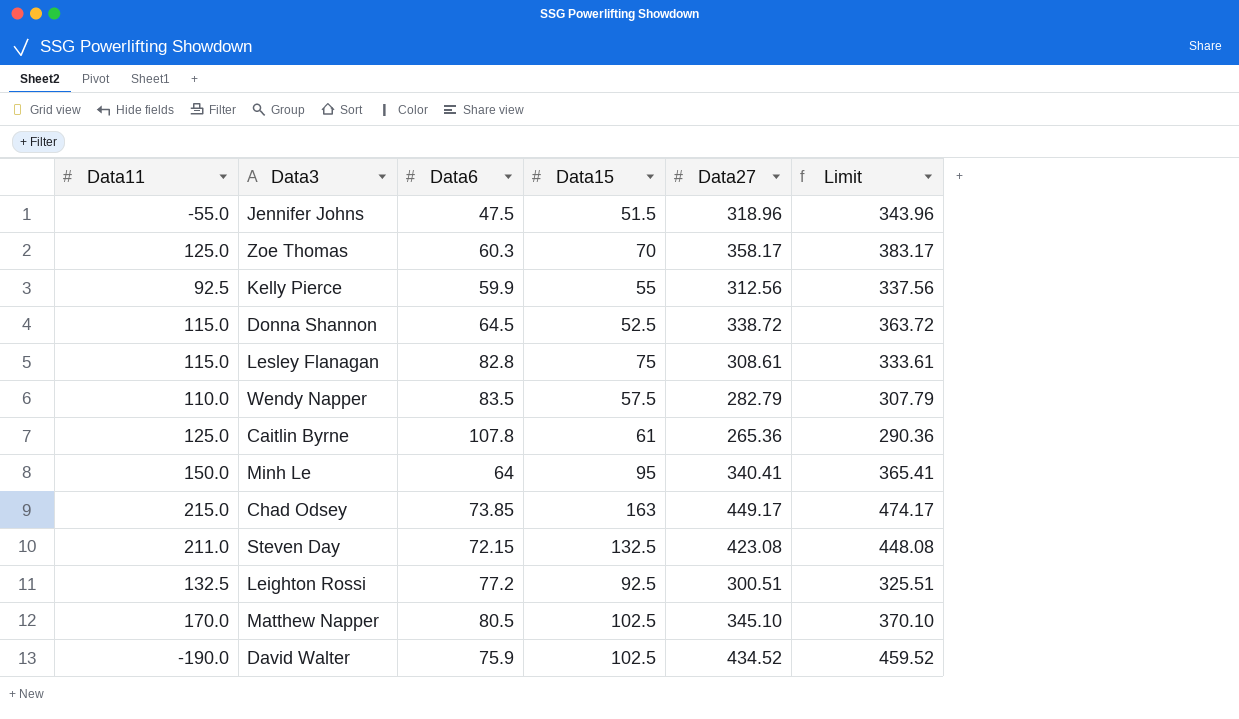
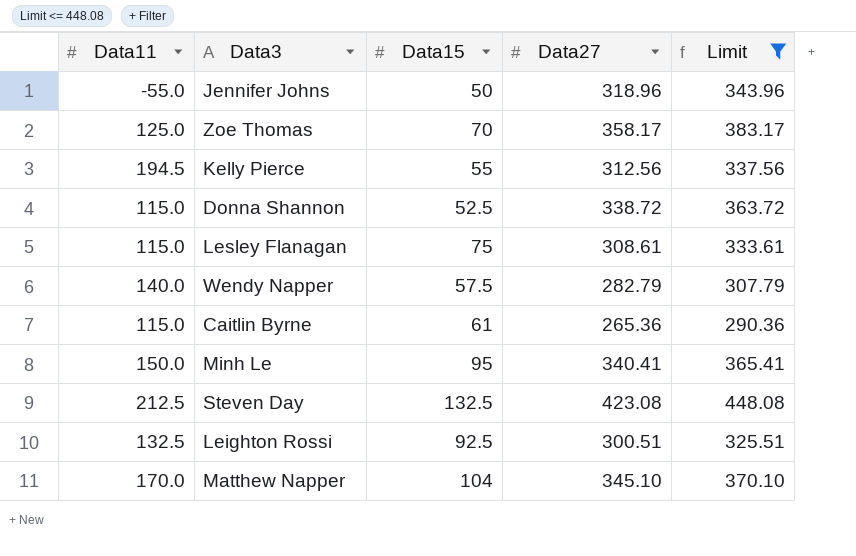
filter: none -> Limit <= 448.08
column Data6 | position: 3 -> none
Jennifer Johns | Data15: 51.5 -> 50
Kelly Pierce | Data11: 92.5 -> 194.5
Wendy Napper | Data11: 110.0 -> 140.0
Caitlin Byrne | Data11: 125.0 -> 115.0
Steven Day | Data11: 211.0 -> 212.5
Matthew Napper | Data15: 102.5 -> 104

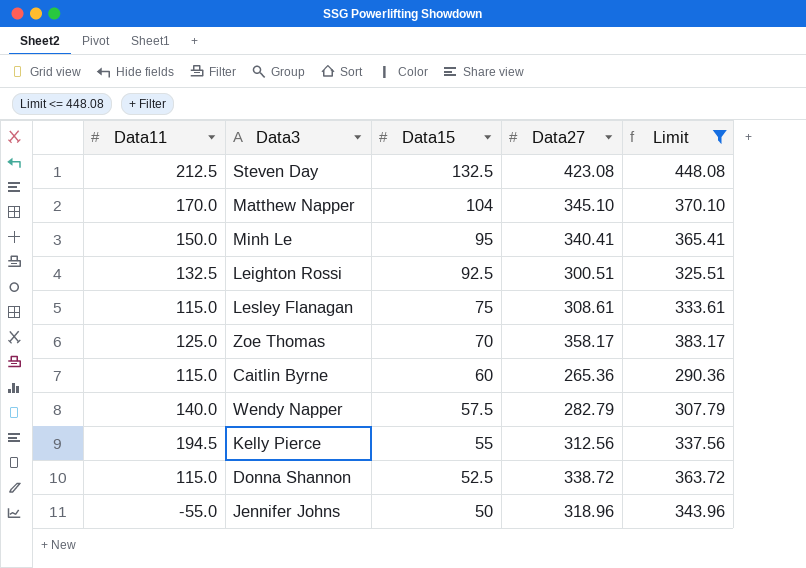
row order: none -> Data15 descending
Caitlin Byrne | Data15: 61 -> 60

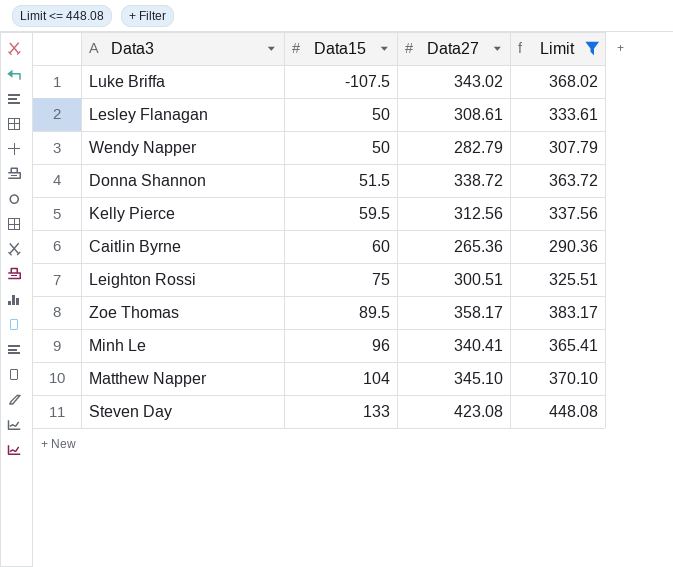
row order: Data15 descending -> Data15 ascending
column Data11 | position: 1 -> none
row Jennifer Johns: -55.0 | 50 | 318.96 | 343.96 -> none
row Luke Briffa: none -> -107.5 | 343.02 | 368.02
Lesley Flanagan | Data15: 75 -> 50
Wendy Napper | Data15: 57.5 -> 50
Donna Shannon | Data15: 52.5 -> 51.5
Kelly Pierce | Data15: 55 -> 59.5
Leighton Rossi | Data15: 92.5 -> 75
Zoe Thomas | Data15: 70 -> 89.5
Minh Le | Data15: 95 -> 96
Steven Day | Data15: 132.5 -> 133

